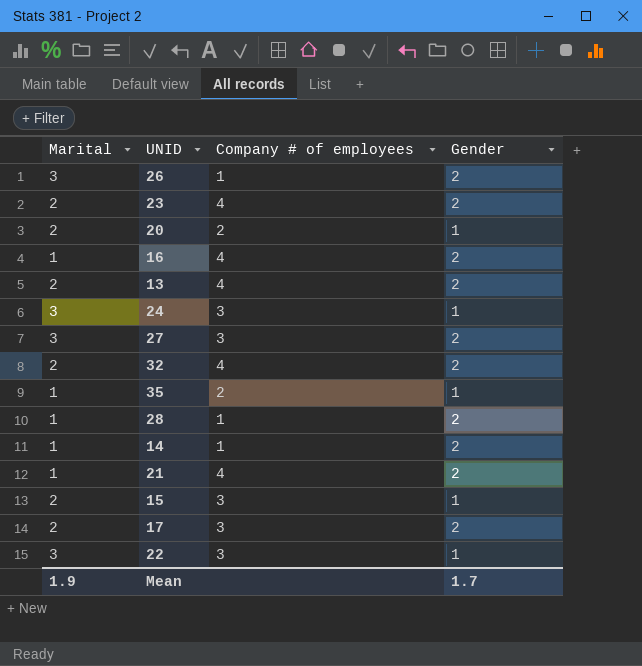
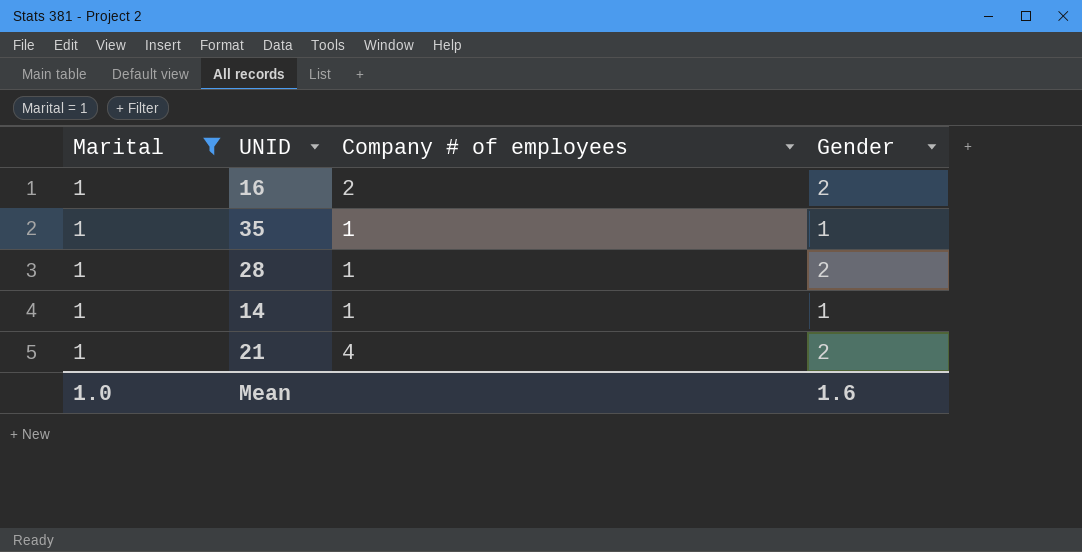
filter: none -> Marital = 1
16 | Company # of employees: 4 -> 2
35 | Company # of employees: 2 -> 1
14 | Gender: 2 -> 1
Mean | Marital: 1.9 -> 1.0
Mean | Gender: 1.7 -> 1.6

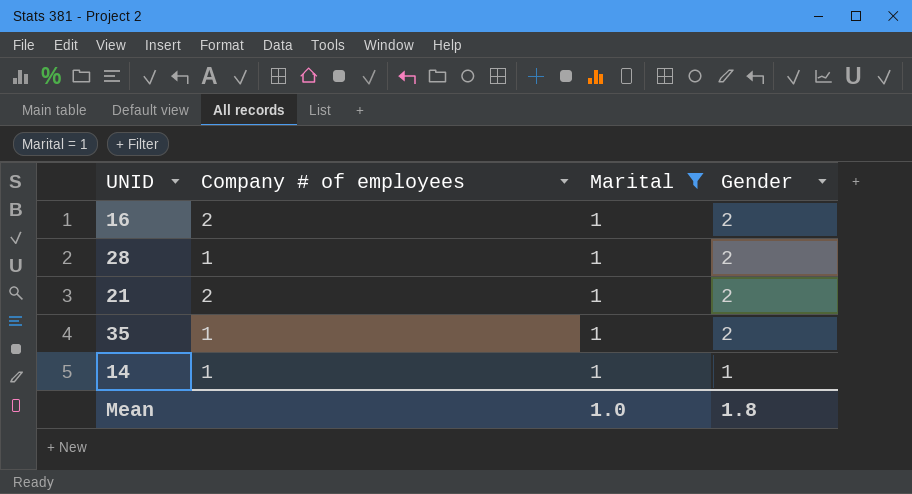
row order: none -> Gender descending
column Marital | position: 1 -> 3
21 | Company # of employees: 4 -> 2
35 | Gender: 1 -> 2
Mean | Gender: 1.6 -> 1.8

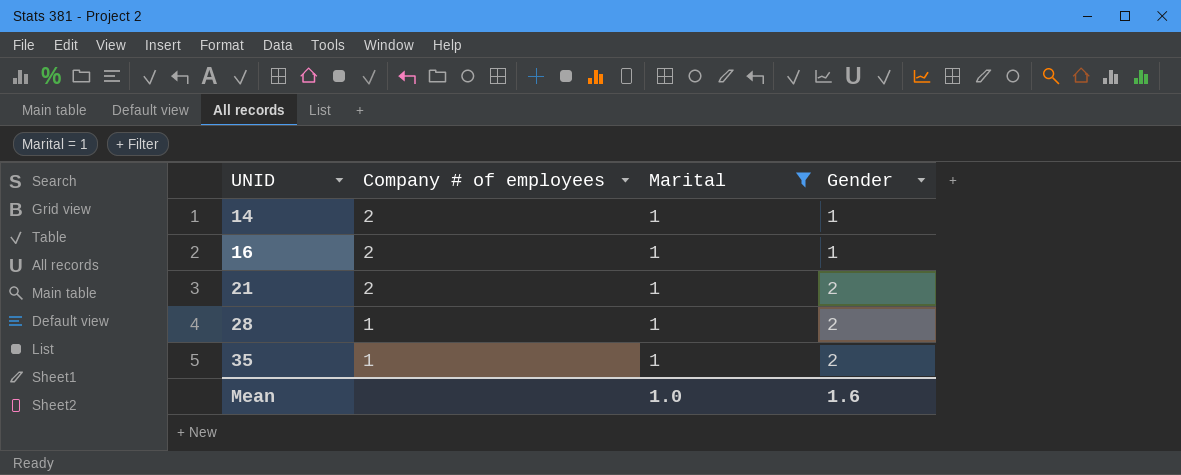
row order: Gender descending -> UNID ascending
14 | Company # of employees: 1 -> 2
16 | Gender: 2 -> 1
Mean | Gender: 1.8 -> 1.6

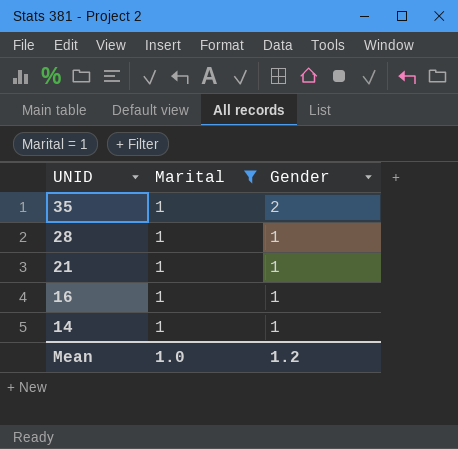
row order: UNID ascending -> UNID descending
column Company # of employees | position: 2 -> none
28 | Gender: 2 -> 1
21 | Gender: 2 -> 1
Mean | Gender: 1.6 -> 1.2

